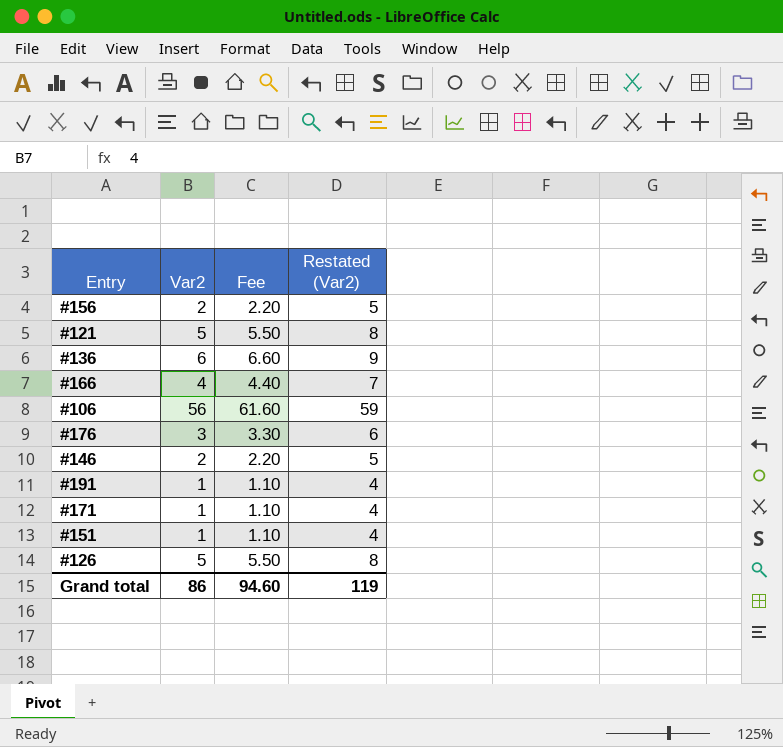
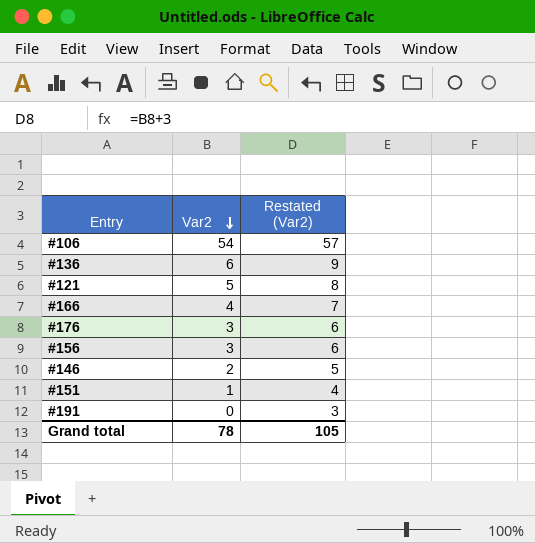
row order: none -> Var2 descending
column Fee | formula: [Var2] * 1.1 -> none
row #171: 1 | 1.10 | 4 -> none
row #126: 5 | 5.50 | 8 -> none
#106 | Var2: 56 -> 54
#106 | Restated (Var2): 59 -> 57
#156 | Var2: 2 -> 3
#156 | Restated (Var2): 5 -> 6
#191 | Var2: 1 -> 0
#191 | Restated (Var2): 4 -> 3
Grand total | Var2: 86 -> 78
Grand total | Restated (Var2): 119 -> 105

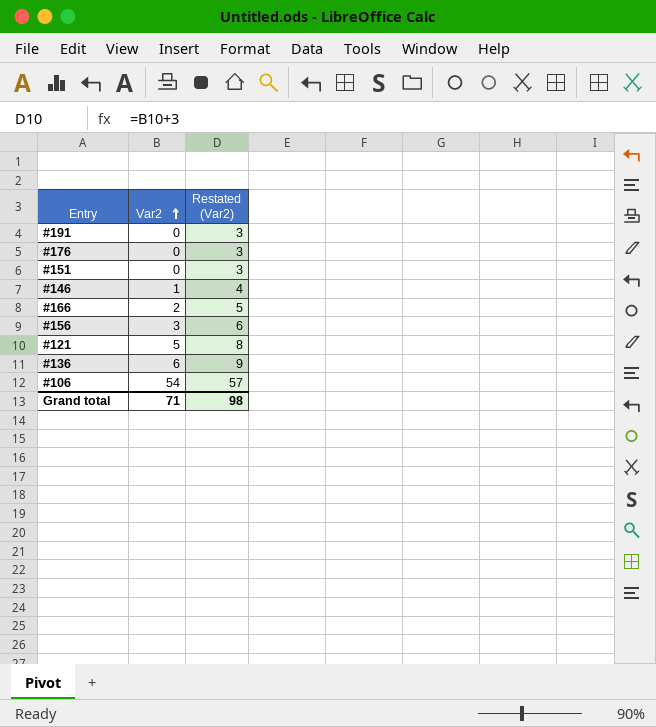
row order: Var2 descending -> Var2 ascending
#176 | Var2: 3 -> 0
#176 | Restated (Var2): 6 -> 3
#151 | Var2: 1 -> 0
#151 | Restated (Var2): 4 -> 3
#146 | Var2: 2 -> 1
#146 | Restated (Var2): 5 -> 4
#166 | Var2: 4 -> 2
#166 | Restated (Var2): 7 -> 5
Grand total | Var2: 78 -> 71
Grand total | Restated (Var2): 105 -> 98

